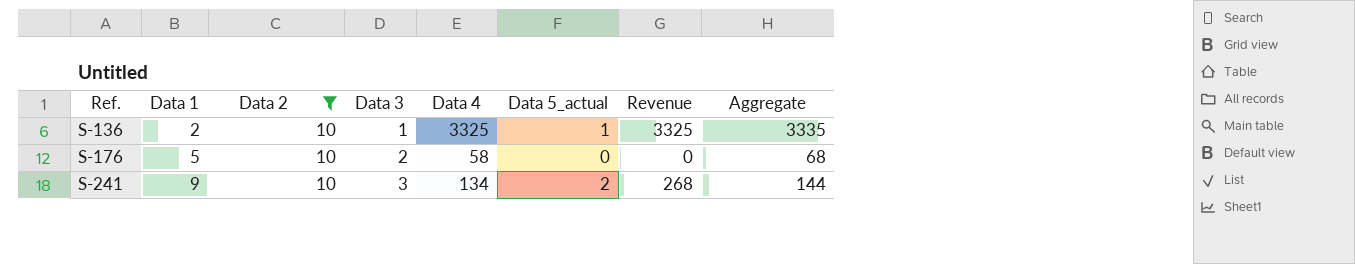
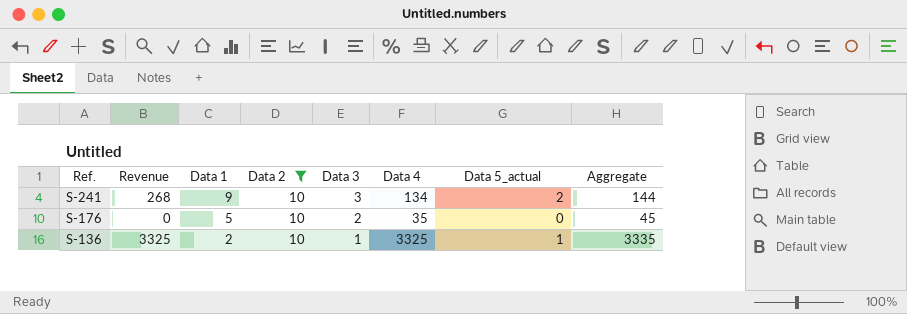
row order: Ref. ascending -> Ref. descending
column Revenue | position: 7 -> 2
S-176 | Data 4: 58 -> 35
S-176 | Aggregate: 68 -> 45

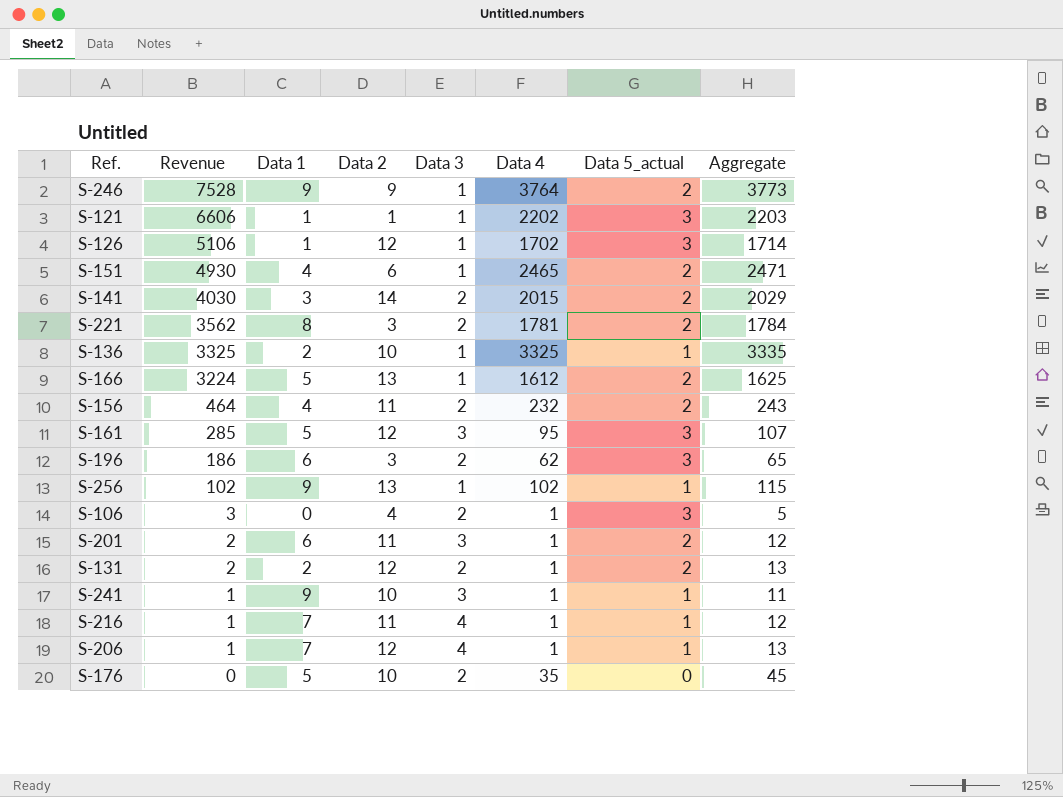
filter: Data 2 = 10 -> none
row order: Ref. descending -> Revenue descending
S-241 | Revenue: 268 -> 1
S-241 | Data 4: 134 -> 1
S-241 | Data 5_actual: 2 -> 1
S-241 | Aggregate: 144 -> 11

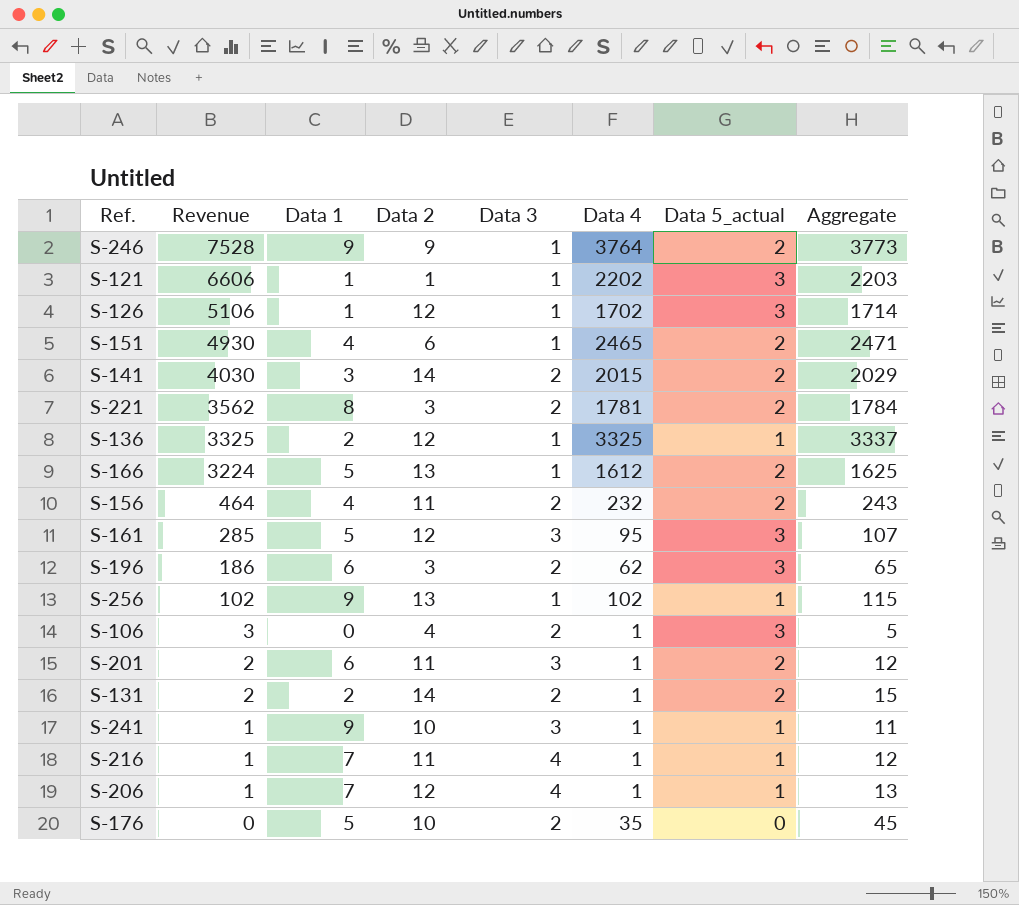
S-136 | Data 2: 10 -> 12
S-136 | Aggregate: 3335 -> 3337
S-131 | Data 2: 12 -> 14
S-131 | Aggregate: 13 -> 15

